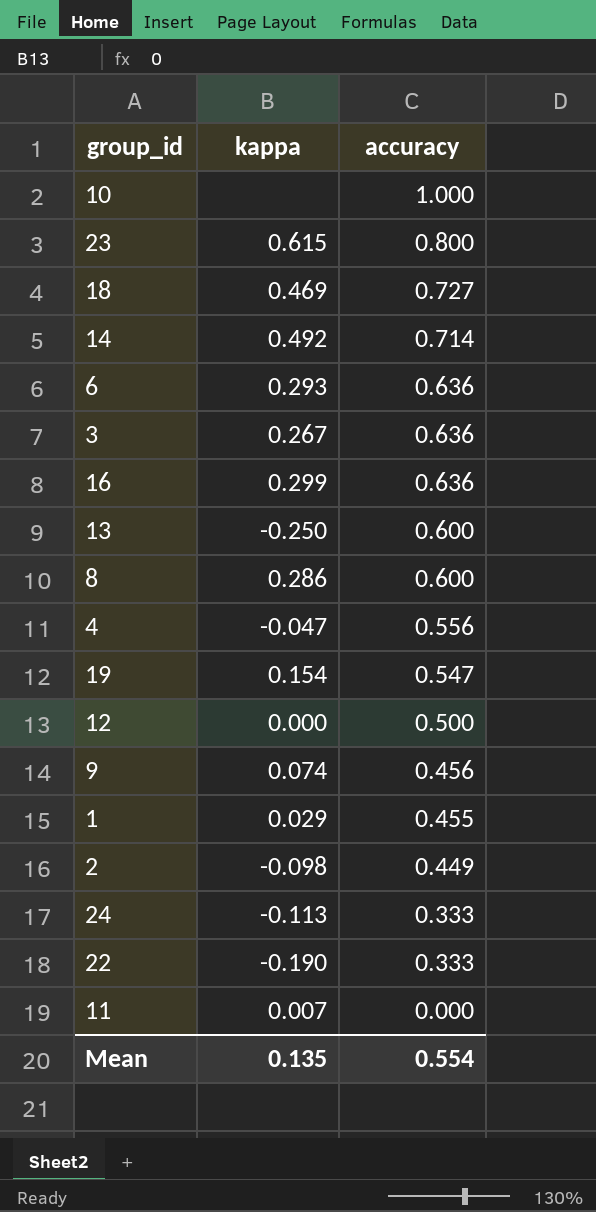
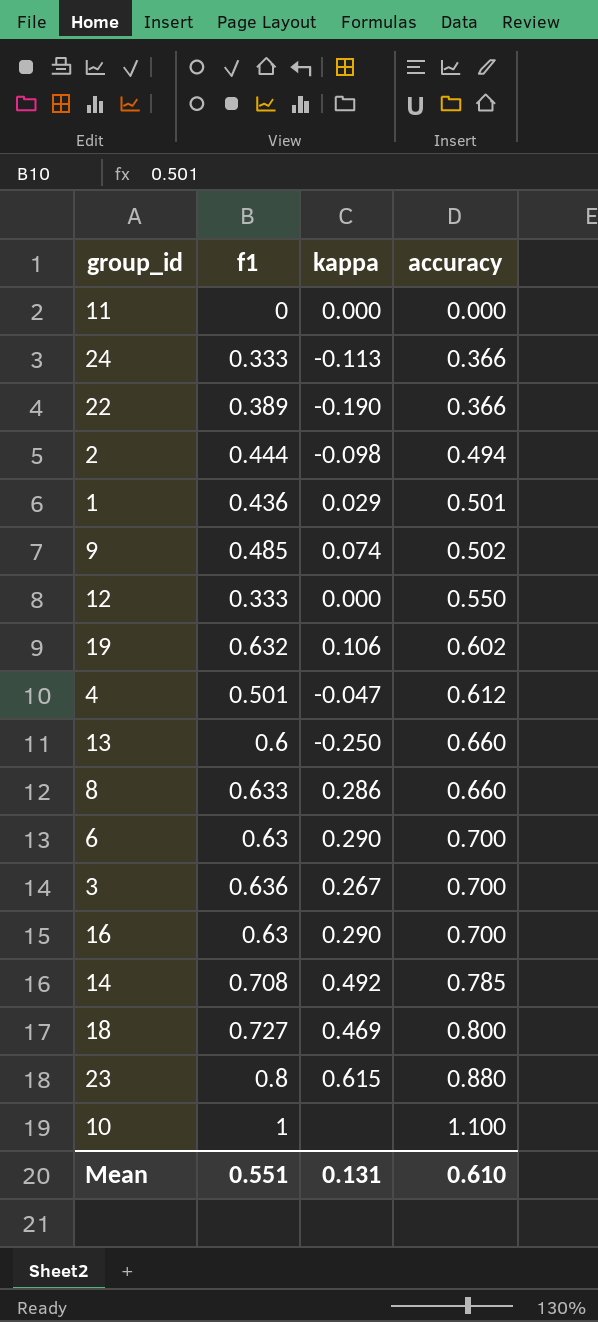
row order: accuracy descending -> accuracy ascending
column f1 | position: none -> 2
11 | kappa: 0.007 -> 0.000
24 | accuracy: 0.333 -> 0.366
22 | accuracy: 0.333 -> 0.366
2 | accuracy: 0.449 -> 0.494
1 | accuracy: 0.455 -> 0.501
9 | accuracy: 0.456 -> 0.502
12 | accuracy: 0.500 -> 0.550
19 | kappa: 0.154 -> 0.106
19 | accuracy: 0.547 -> 0.602
4 | accuracy: 0.556 -> 0.612
13 | accuracy: 0.600 -> 0.660
8 | accuracy: 0.600 -> 0.660
6 | kappa: 0.293 -> 0.290
6 | accuracy: 0.636 -> 0.700
3 | accuracy: 0.636 -> 0.700
16 | kappa: 0.299 -> 0.290
16 | accuracy: 0.636 -> 0.700
14 | accuracy: 0.714 -> 0.785
18 | accuracy: 0.727 -> 0.800
23 | accuracy: 0.800 -> 0.880
10 | accuracy: 1.000 -> 1.100
Mean | kappa: 0.135 -> 0.131
Mean | accuracy: 0.554 -> 0.610

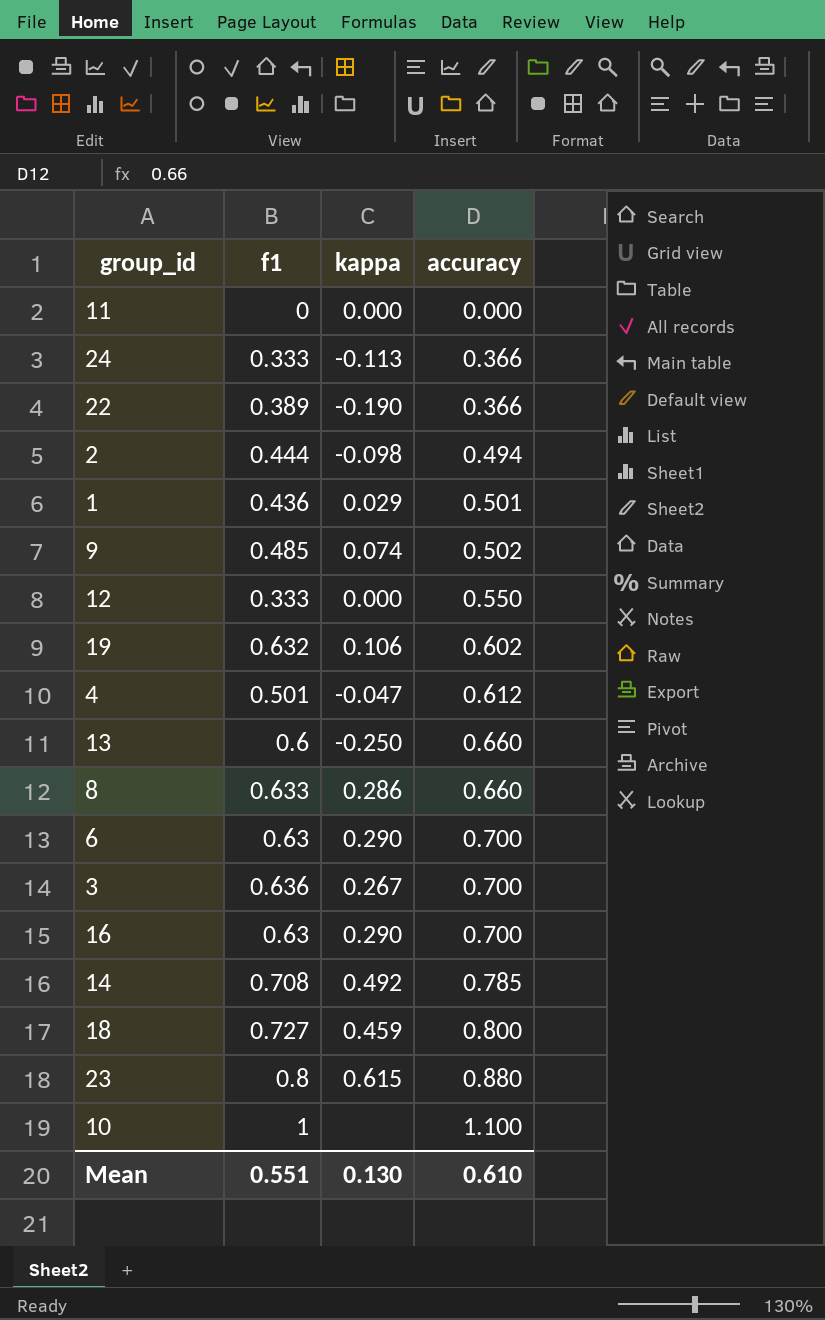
18 | kappa: 0.469 -> 0.459
Mean | kappa: 0.131 -> 0.130

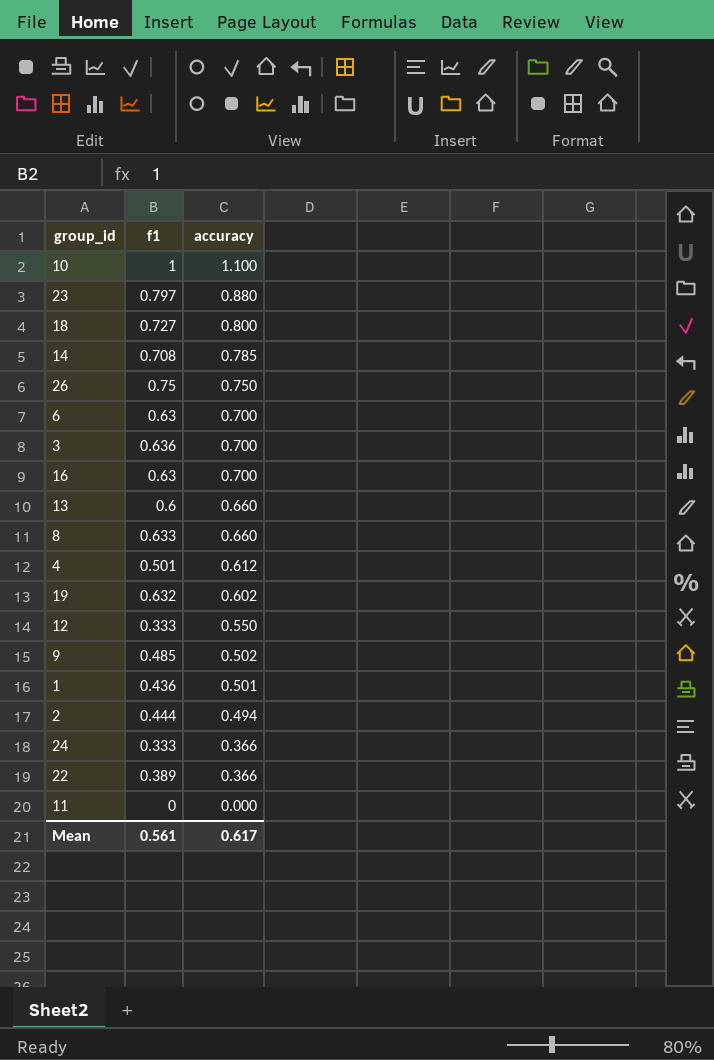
row order: accuracy ascending -> accuracy descending
column kappa | position: 3 -> none
23 | f1: 0.8 -> 0.797
row 26: none -> 0.75 | 0.750
Mean | f1: 0.551 -> 0.561
Mean | accuracy: 0.610 -> 0.617

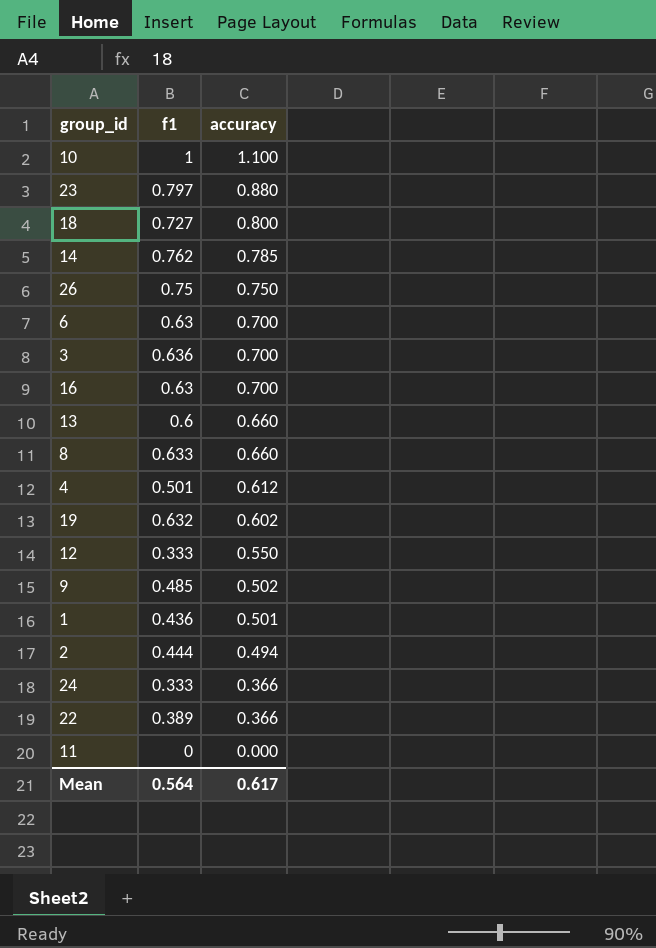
14 | f1: 0.708 -> 0.762
Mean | f1: 0.561 -> 0.564

